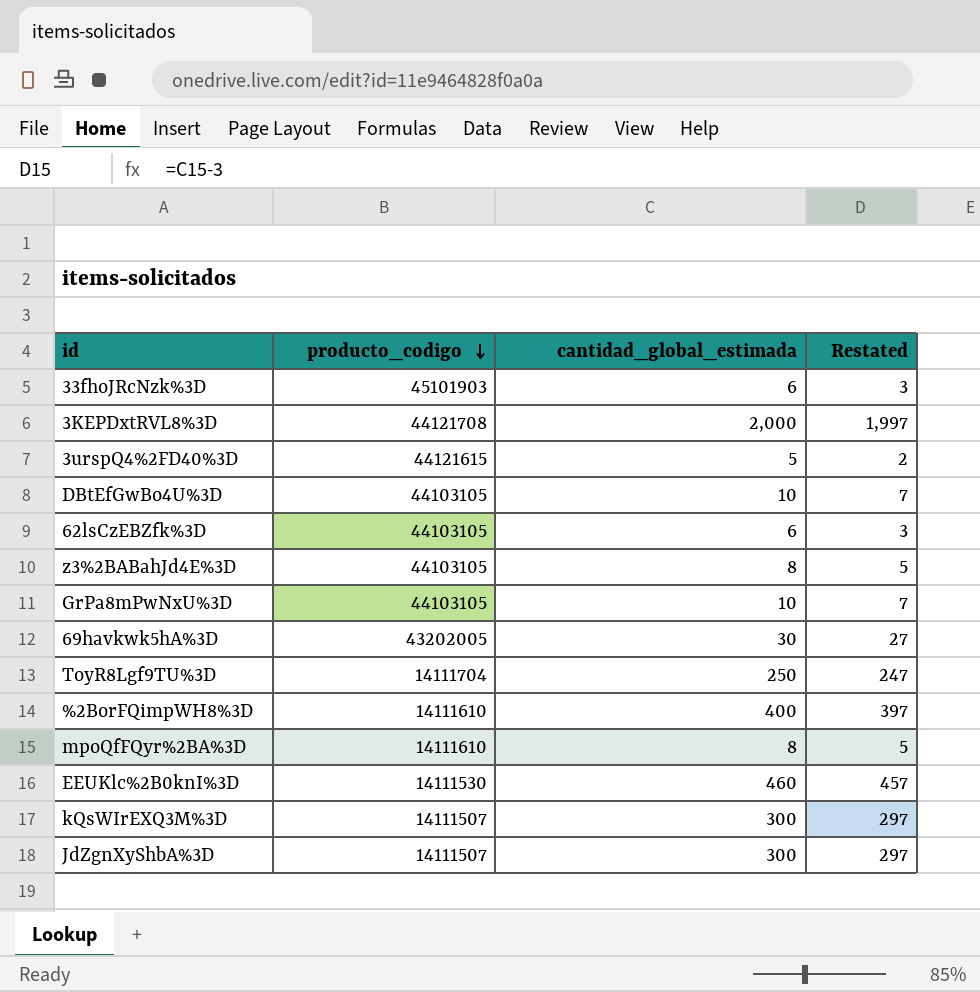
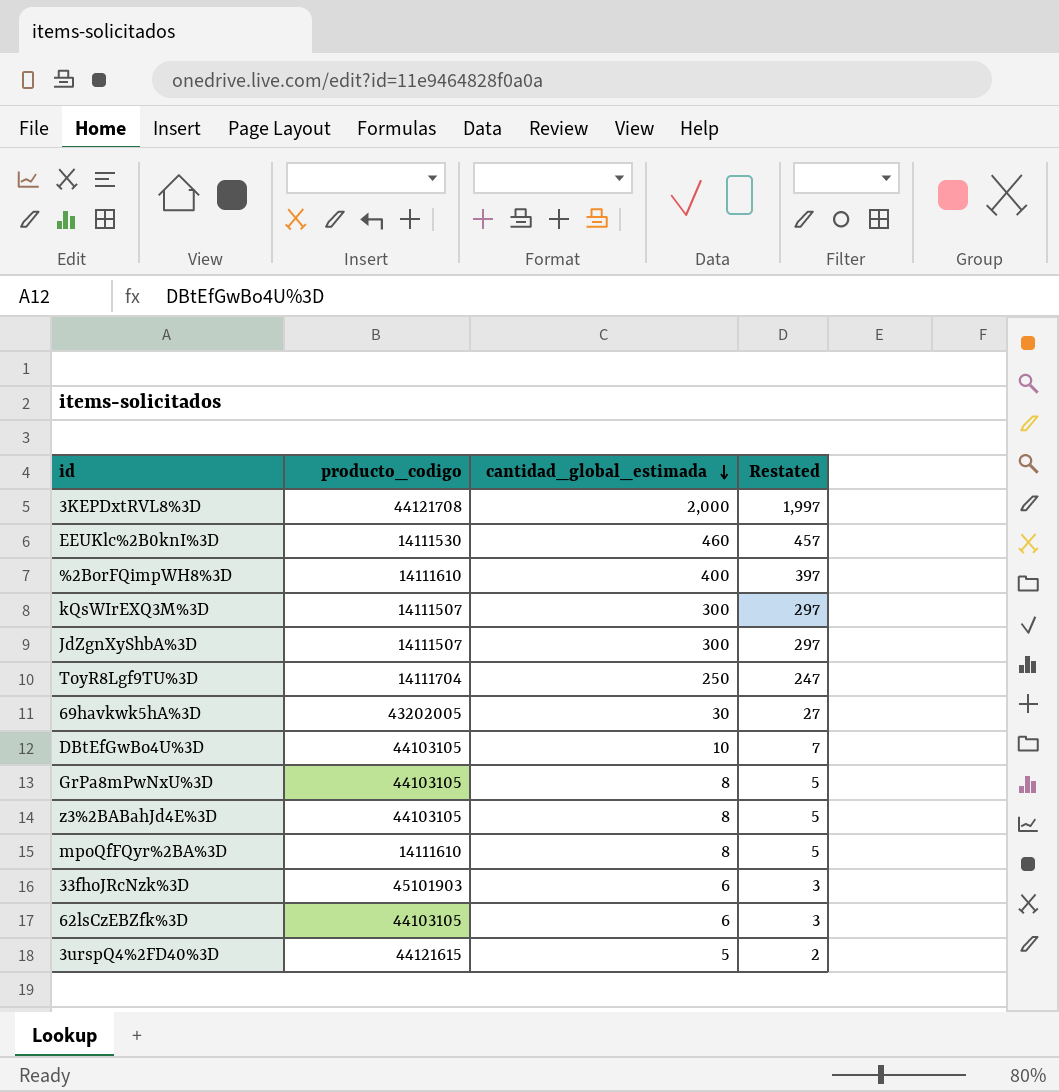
row order: producto_codigo descending -> cantidad_global_estimada descending
GrPa8mPwNxU%3D | cantidad_global_estimada: 10 -> 8
GrPa8mPwNxU%3D | Restated: 7 -> 5

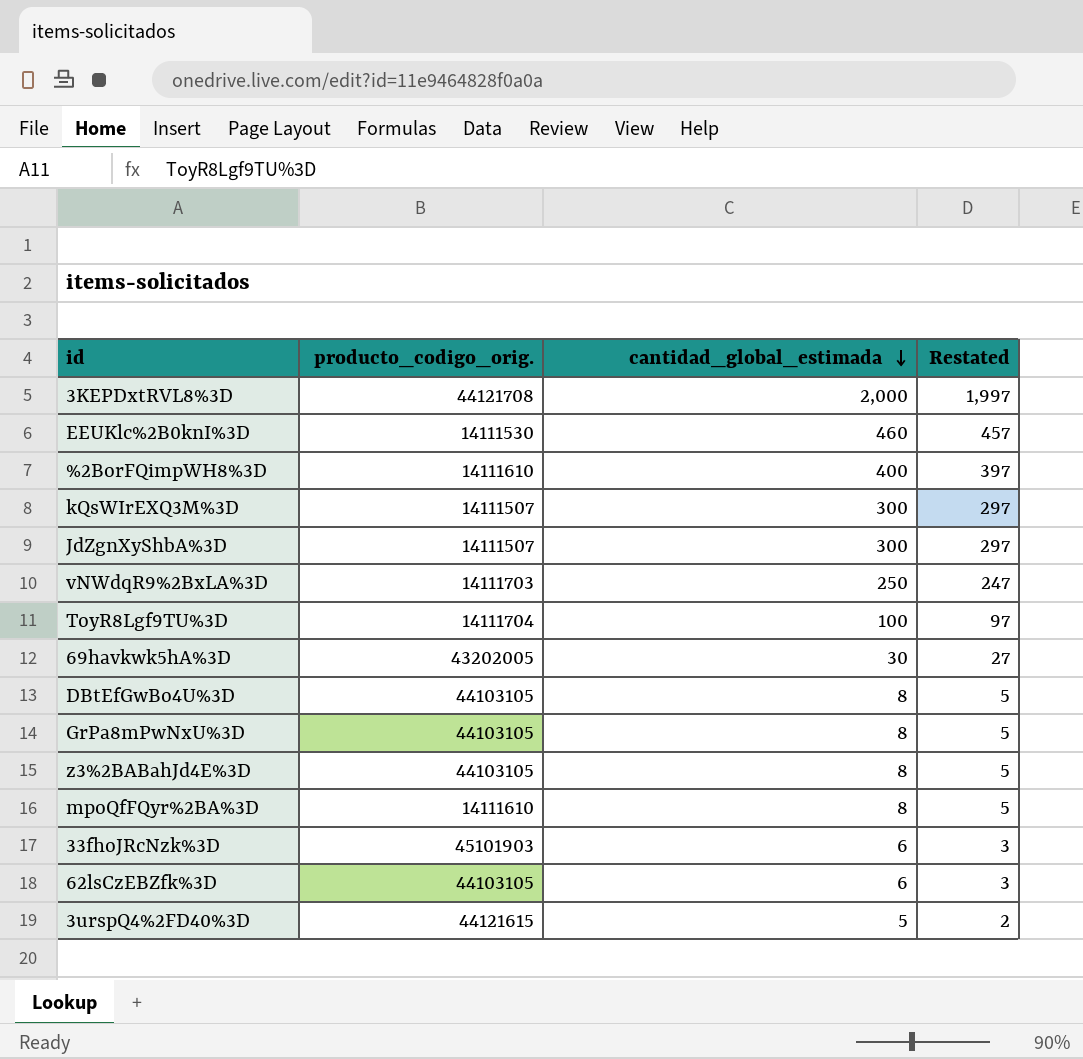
column name: producto_codigo -> producto_codigo_orig.
row vNWdqR9%2BxLA%3D: none -> 14111703 | 250 | 247
ToyR8Lgf9TU%3D | cantidad_global_estimada: 250 -> 100
ToyR8Lgf9TU%3D | Restated: 247 -> 97
DBtEfGwBo4U%3D | cantidad_global_estimada: 10 -> 8
DBtEfGwBo4U%3D | Restated: 7 -> 5

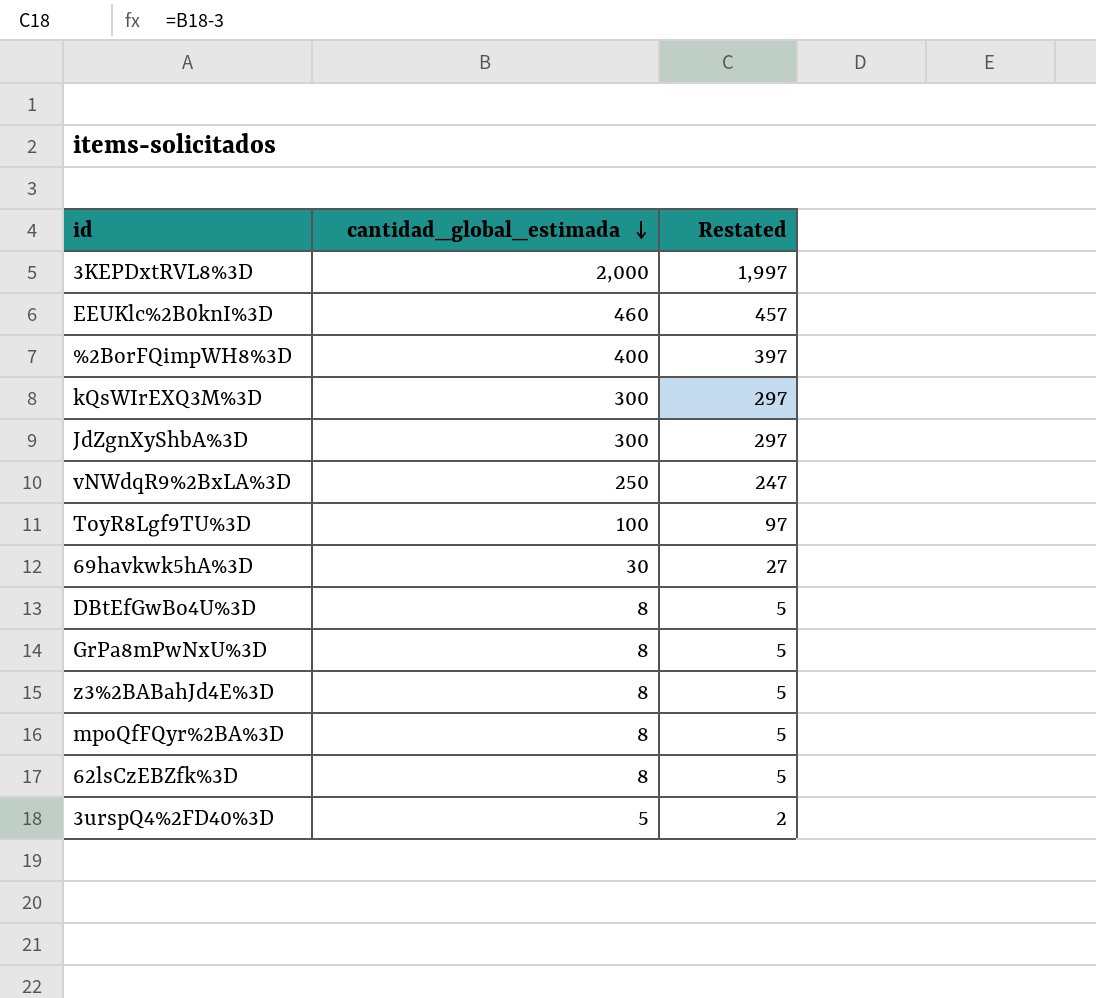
column producto_codigo_orig. | position: 2 -> none
row 33fhoJRcNzk%3D: 45101903 | 6 | 3 -> none
62lsCzEBZfk%3D | cantidad_global_estimada: 6 -> 8
62lsCzEBZfk%3D | Restated: 3 -> 5

